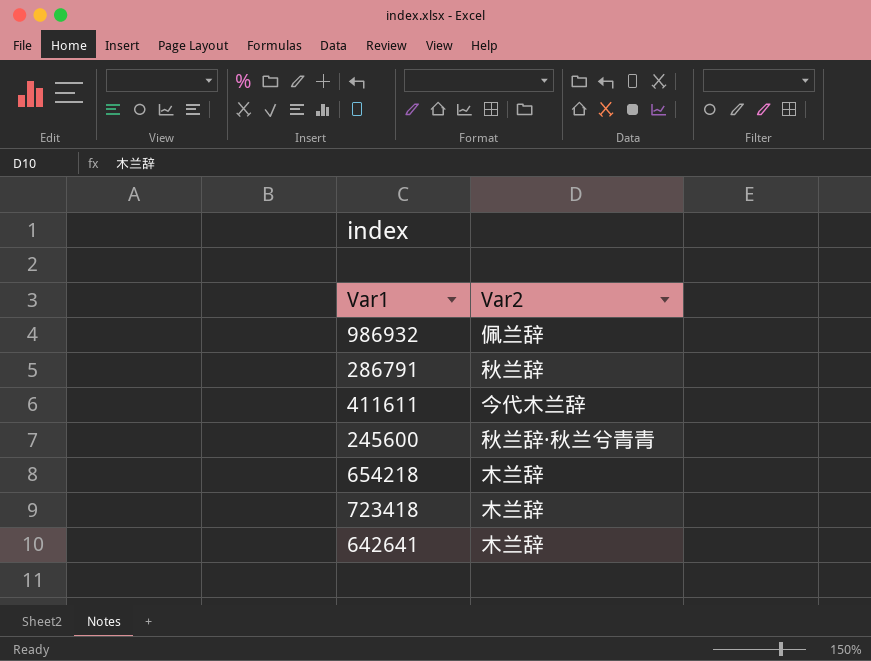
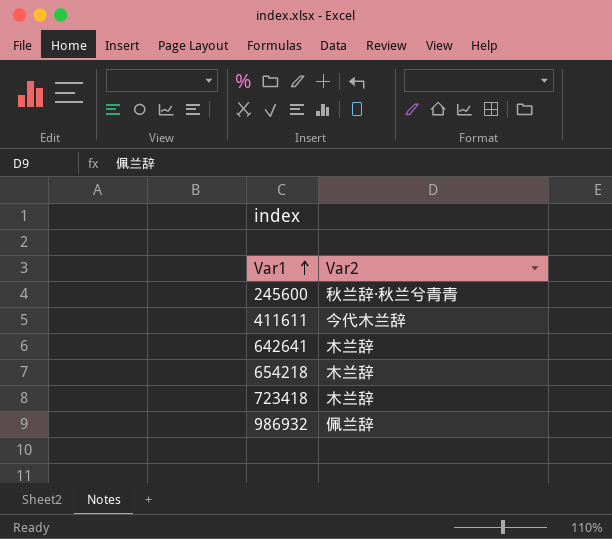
row order: none -> Var1 ascending
row 286791: 秋兰辞 -> none

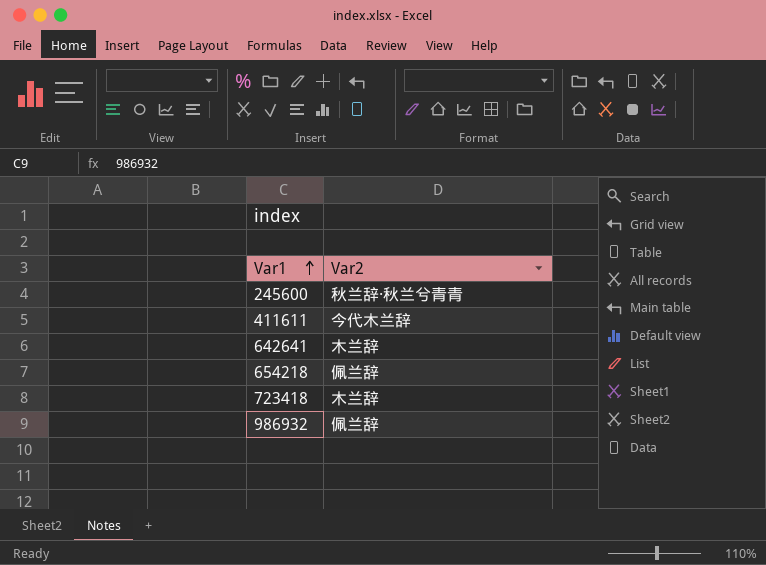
654218 | Var2: 木兰辞 -> 佩兰辞

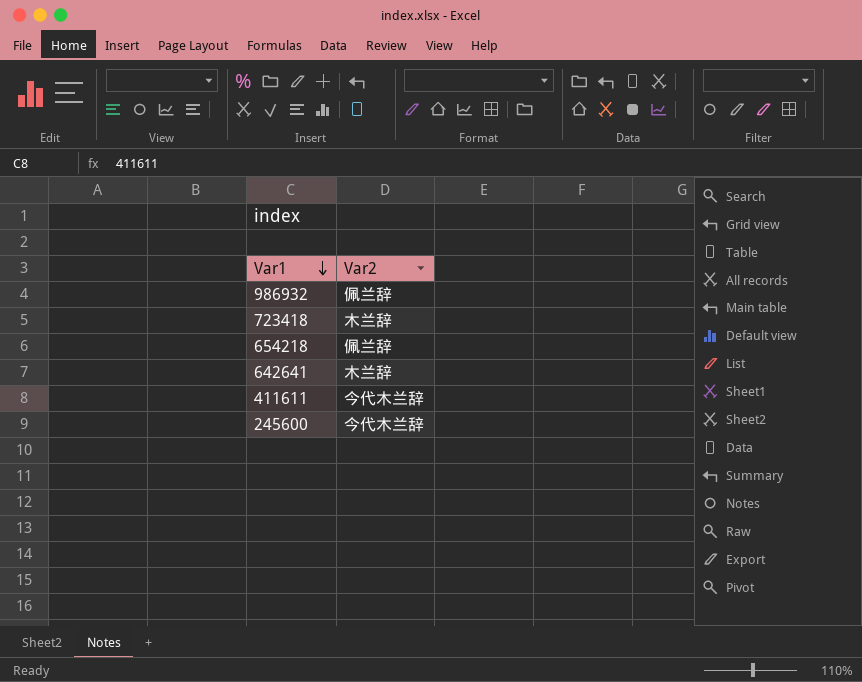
row order: Var1 ascending -> Var1 descending
245600 | Var2: 秋兰辞·秋兰兮青青 -> 今代木兰辞

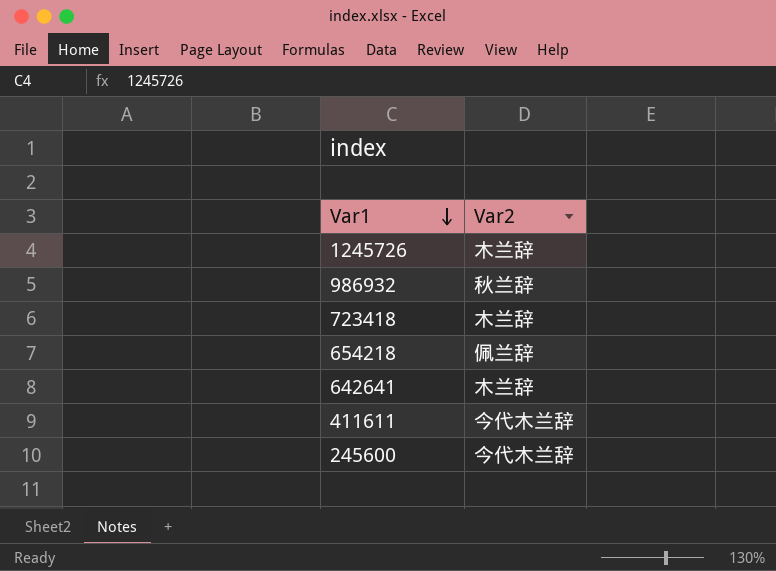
row 1245726: none -> 木兰辞
986932 | Var2: 佩兰辞 -> 秋兰辞

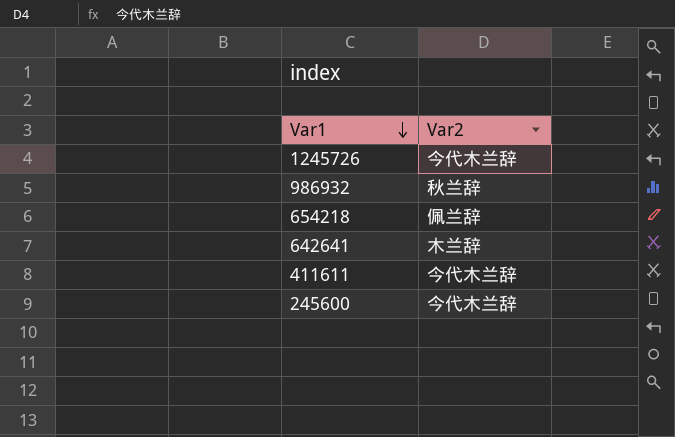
row 723418: 木兰辞 -> none
1245726 | Var2: 木兰辞 -> 今代木兰辞

